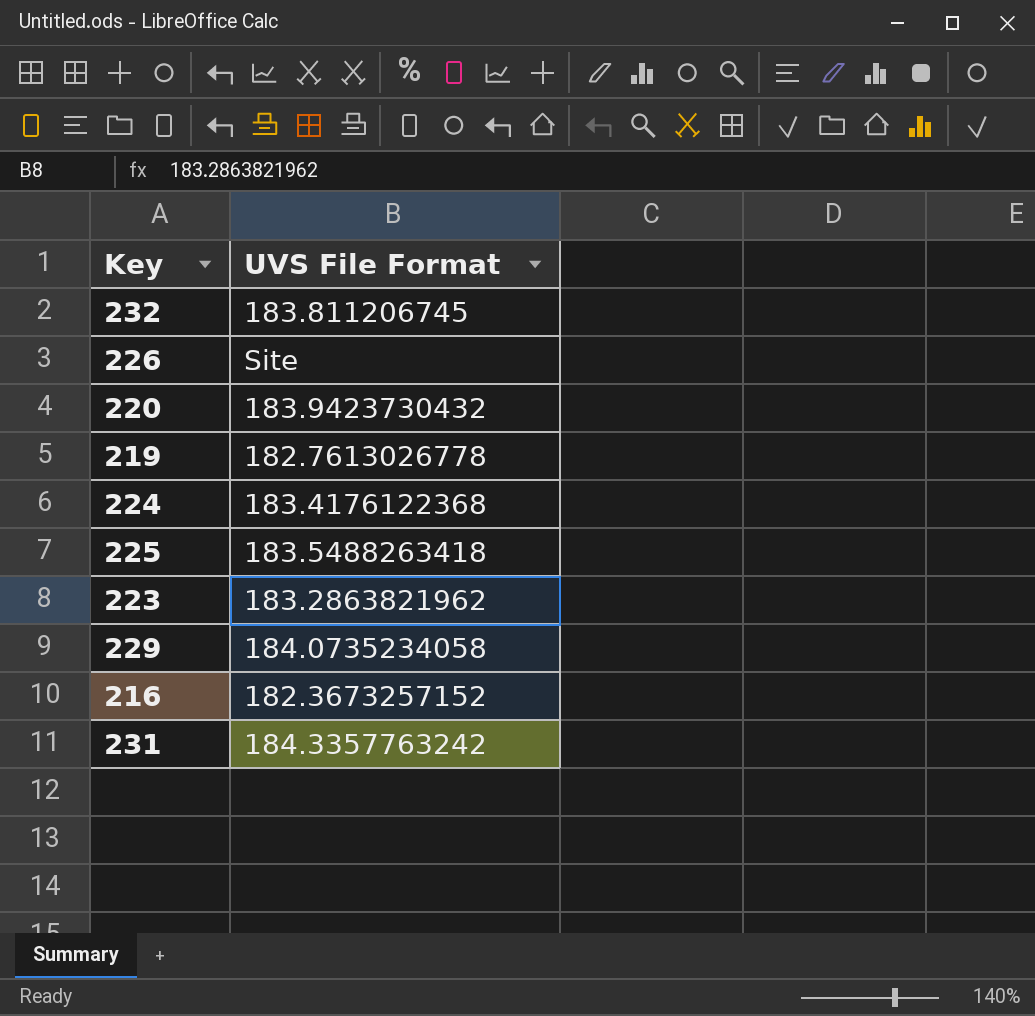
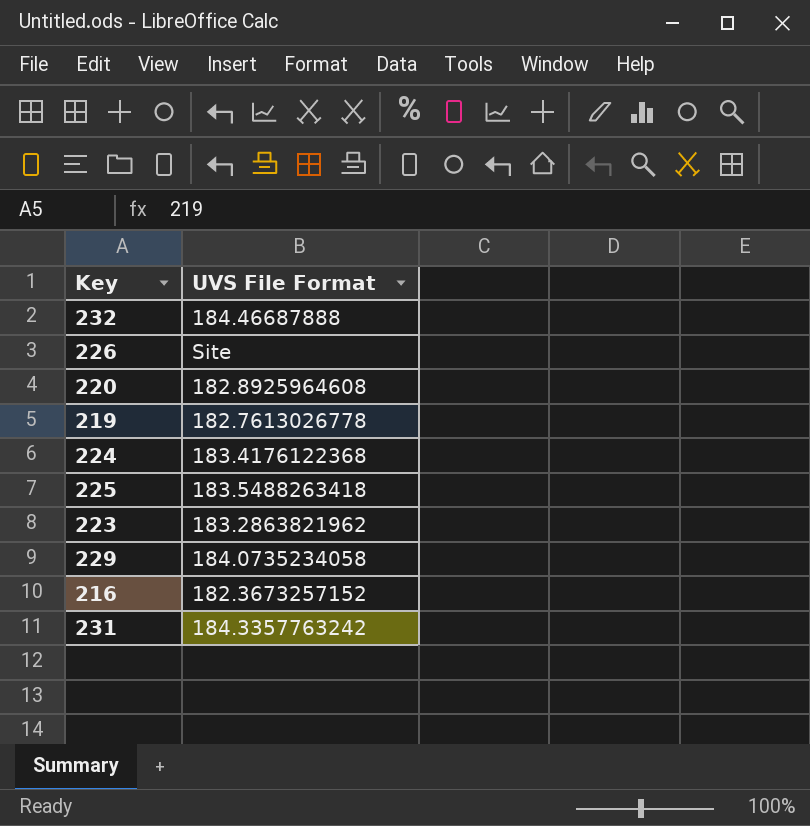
232 | UVS File Format: 183.811206745 -> 184.46687888
220 | UVS File Format: 183.9423730432 -> 182.8925964608

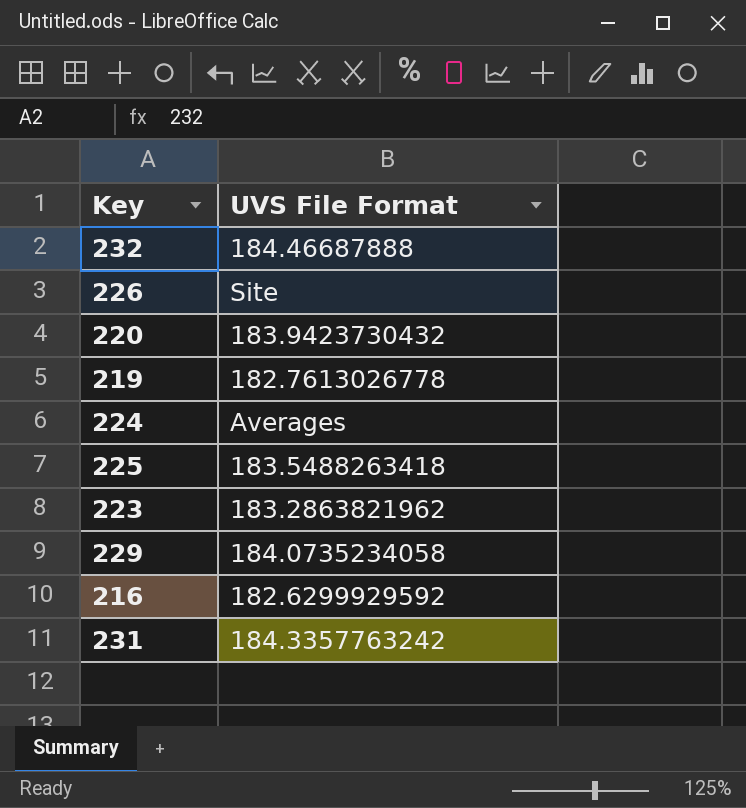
220 | UVS File Format: 182.8925964608 -> 183.9423730432
224 | UVS File Format: 183.4176122368 -> Averages
216 | UVS File Format: 182.3673257152 -> 182.6299929592

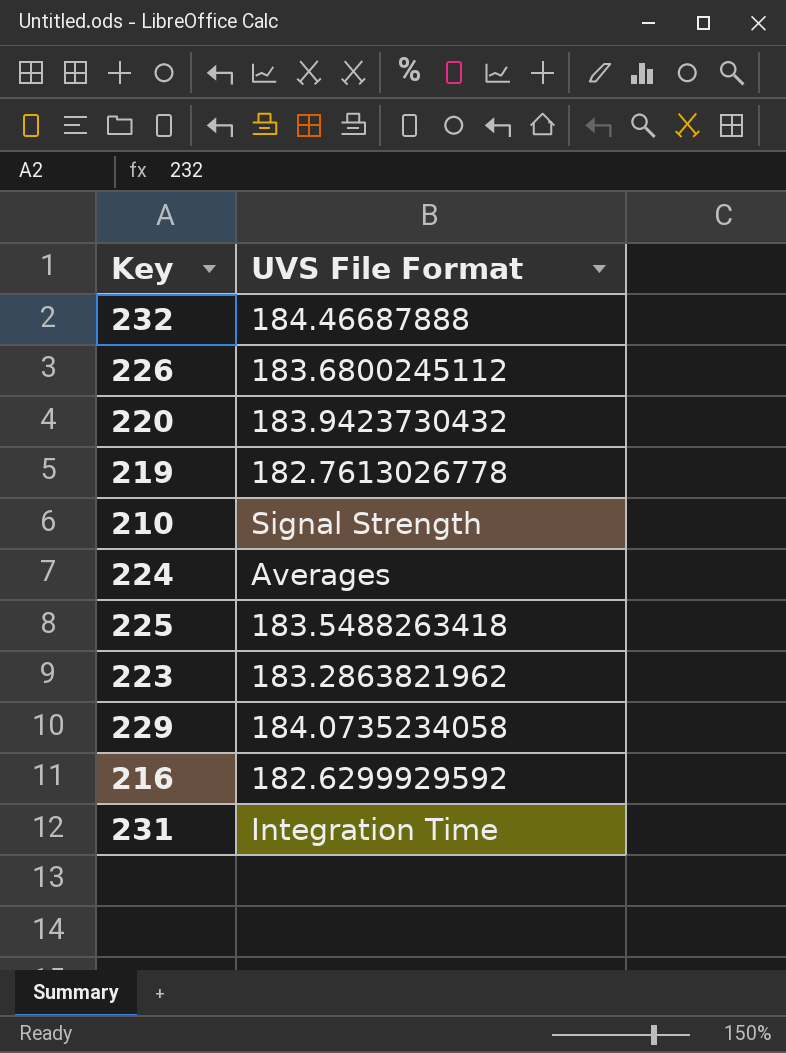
226 | UVS File Format: Site -> 183.6800245112
row 210: none -> Signal Strength
231 | UVS File Format: 184.3357763242 -> Integration Time

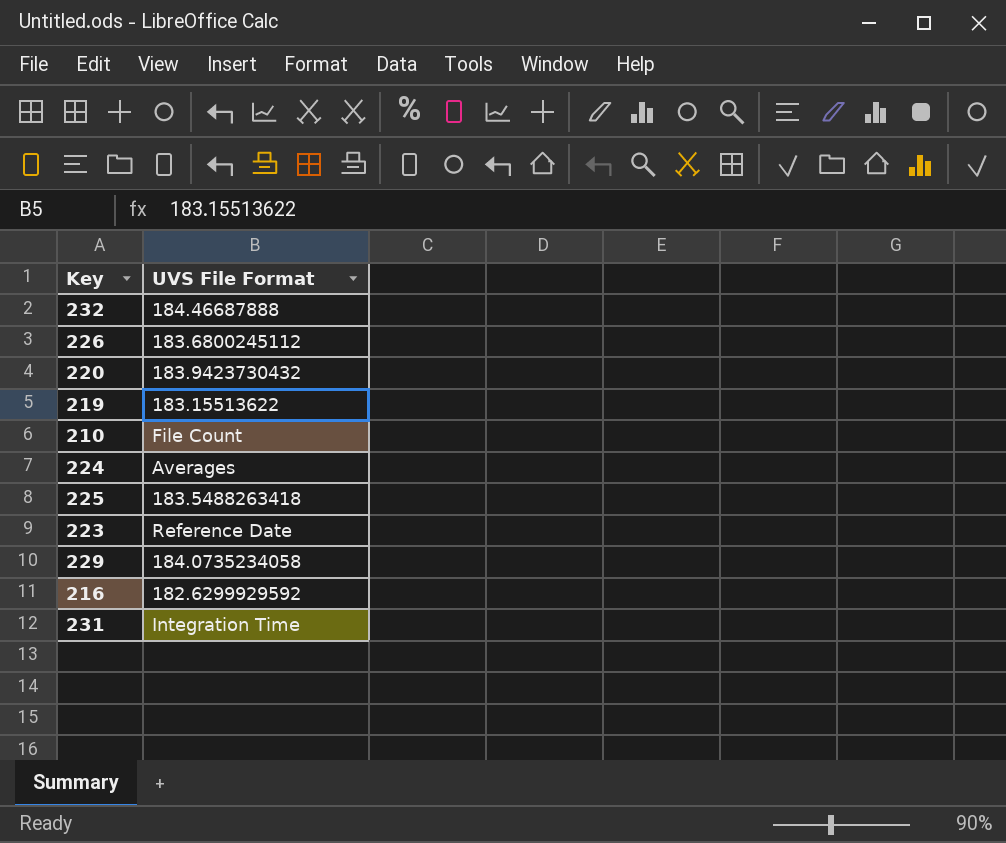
219 | UVS File Format: 182.7613026778 -> 183.15513622
210 | UVS File Format: Signal Strength -> File Count
223 | UVS File Format: 183.2863821962 -> Reference Date

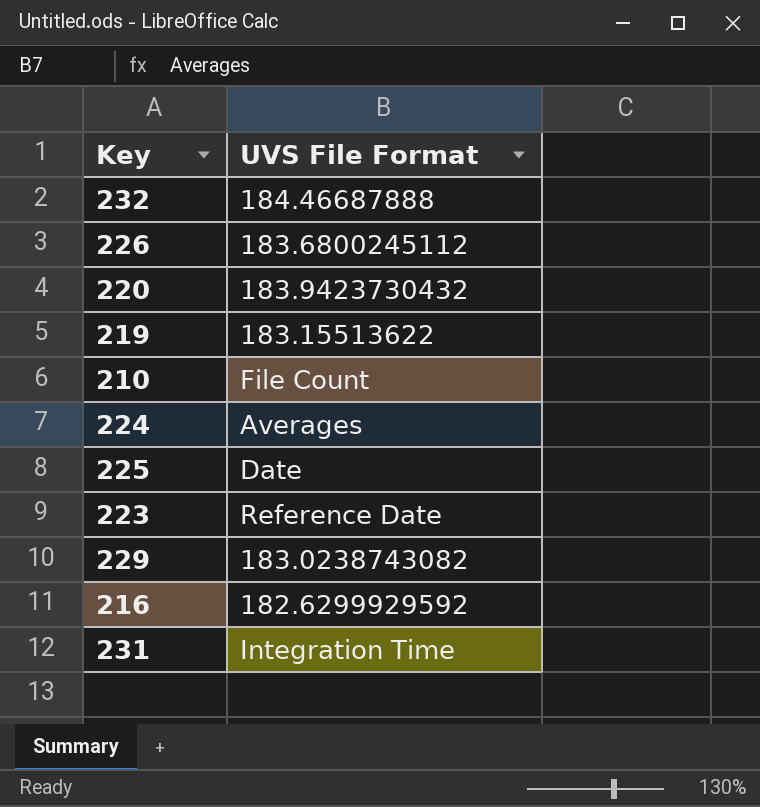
225 | UVS File Format: 183.5488263418 -> Date
229 | UVS File Format: 184.0735234058 -> 183.0238743082

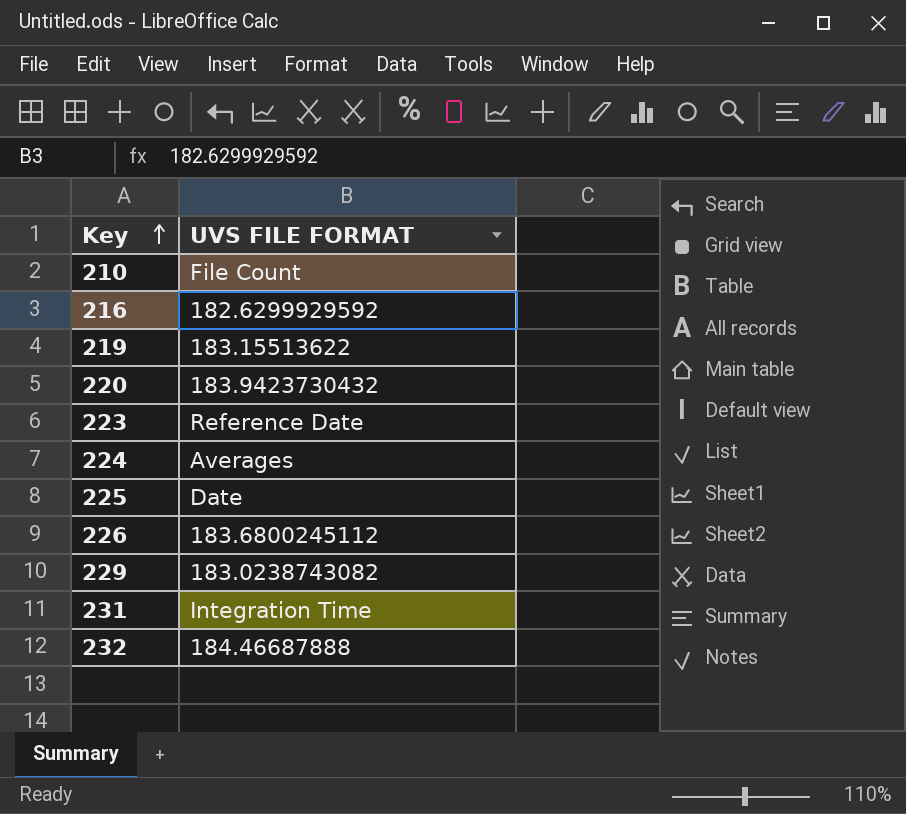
row order: none -> Key ascending
column name: UVS File Format -> UVS FILE FORMAT

